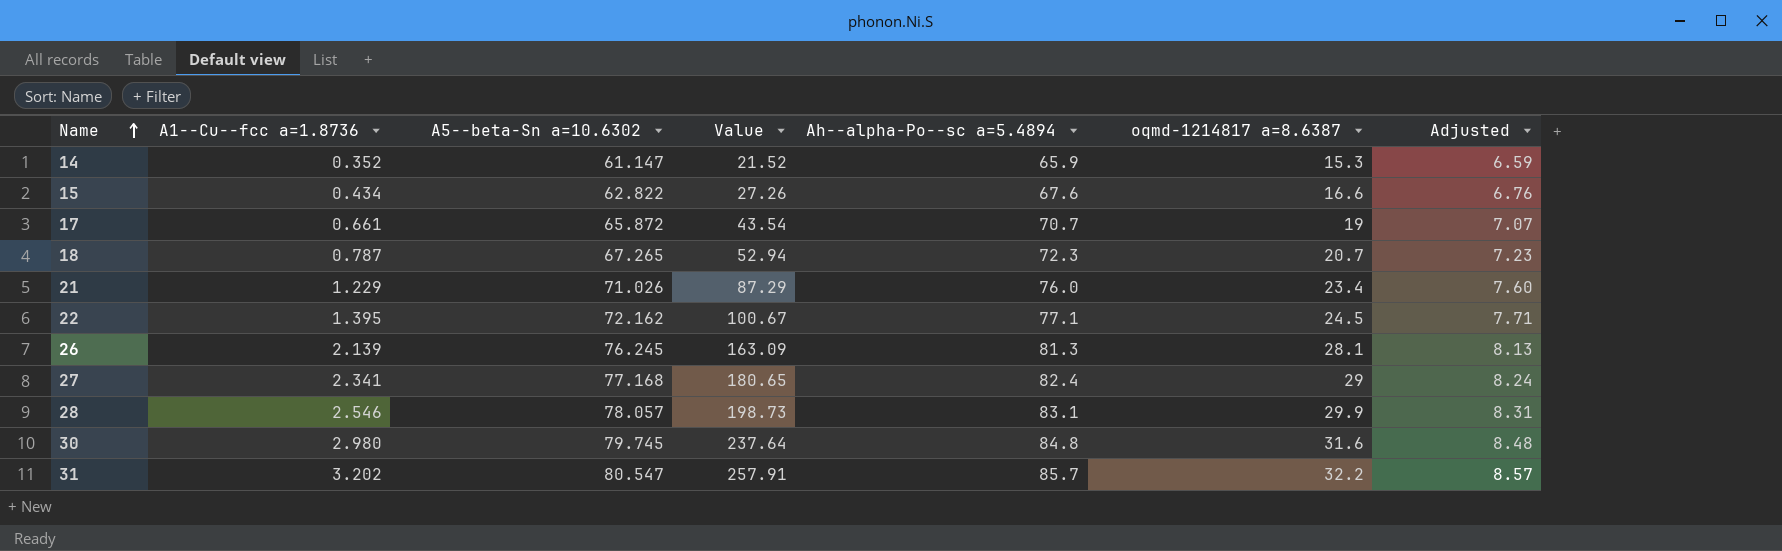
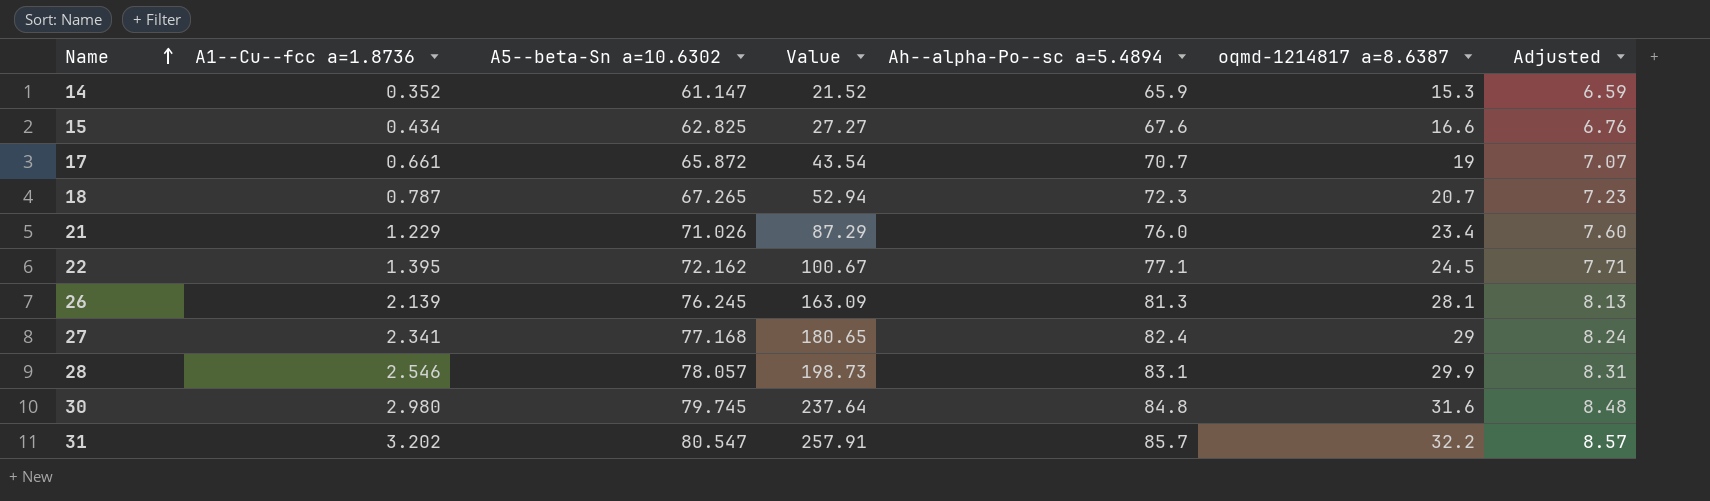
15 | A5--beta-Sn a=10.6302: 62.822 -> 62.825
15 | Value: 27.26 -> 27.27

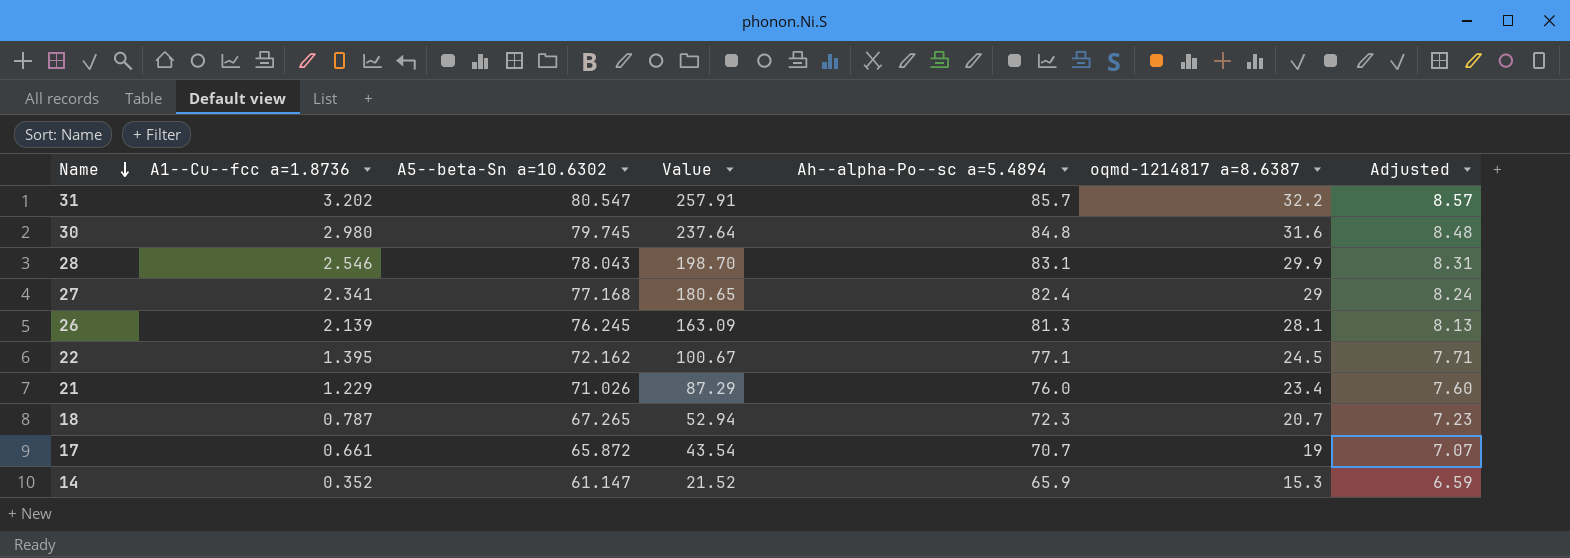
row order: Name ascending -> Name descending
row 15: 0.434 | 62.825 | 27.27 | 67.6 | 16.6 | 6.76 -> none
28 | A5--beta-Sn a=10.6302: 78.057 -> 78.043
28 | Value: 198.73 -> 198.70

